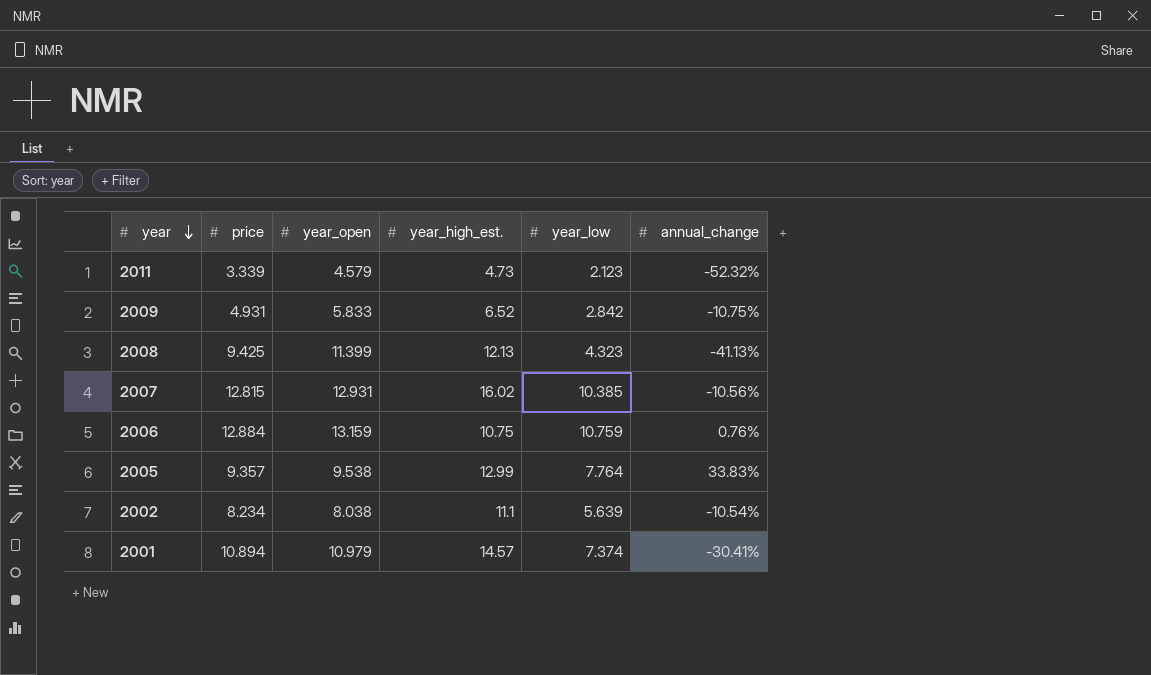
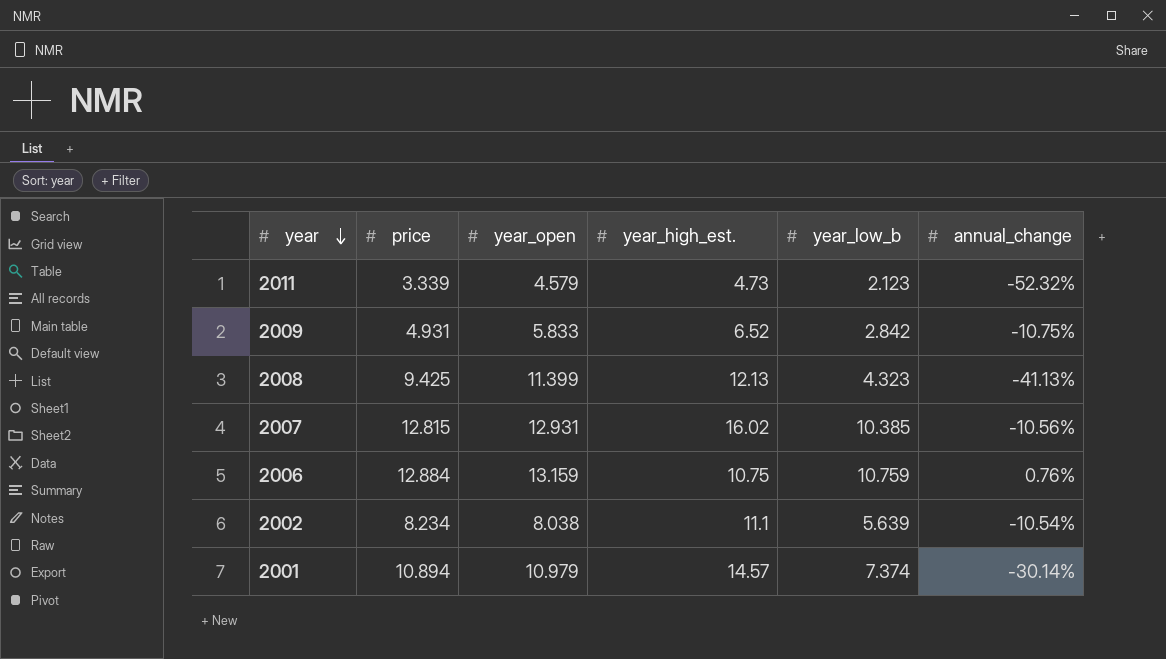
column name: year_low -> year_low_b
row 2005: 9.357 | 9.538 | 12.99 | 7.764 | 33.83% -> none
2001 | annual_change: -30.41% -> -30.14%

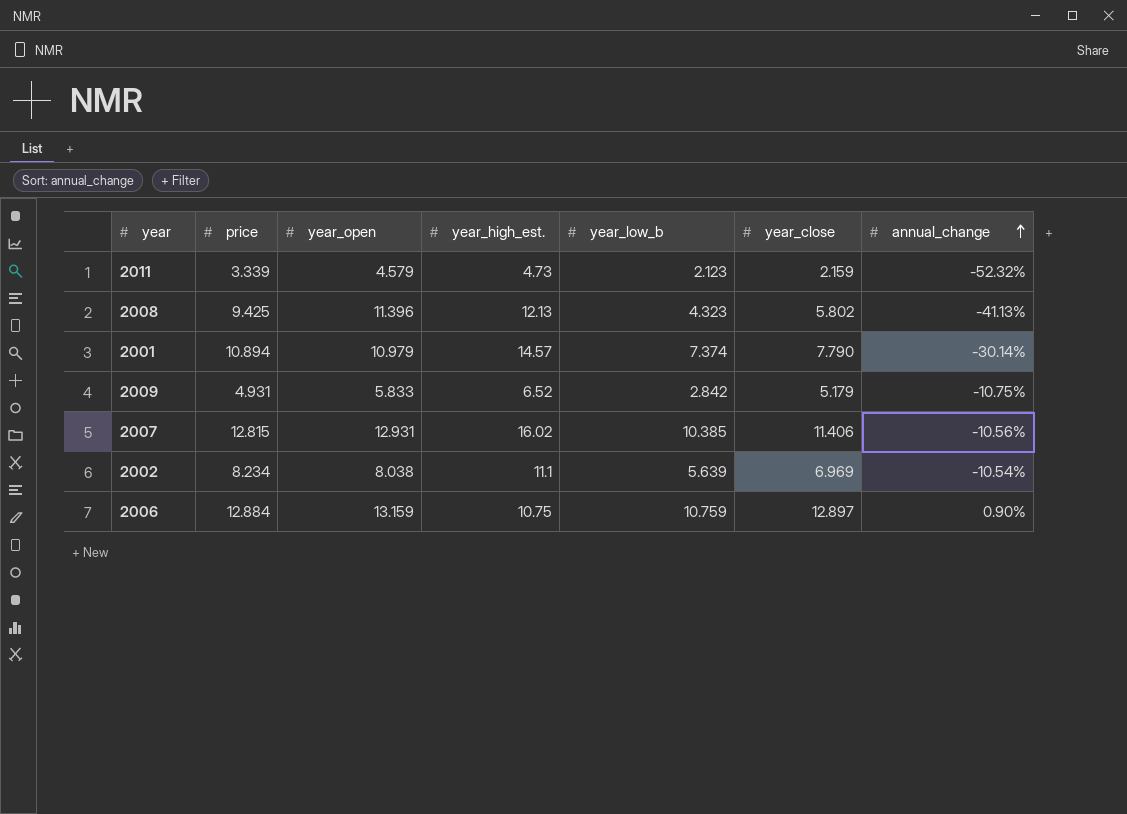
row order: year descending -> annual_change ascending
column year_close | position: none -> 6
2008 | year_open: 11.399 -> 11.396
2006 | annual_change: 0.76% -> 0.90%

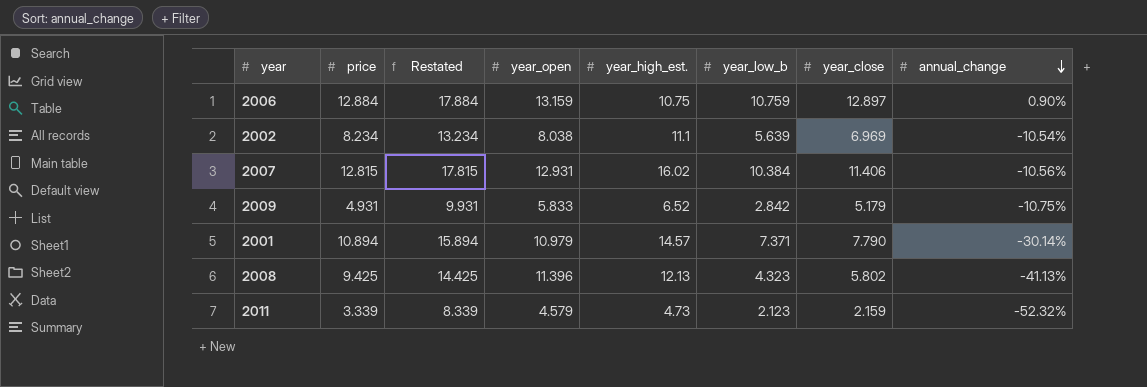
row order: annual_change ascending -> annual_change descending
column Restated | formula: none -> [price] + 5
2007 | year_low_b: 10.385 -> 10.384
2001 | year_low_b: 7.374 -> 7.371

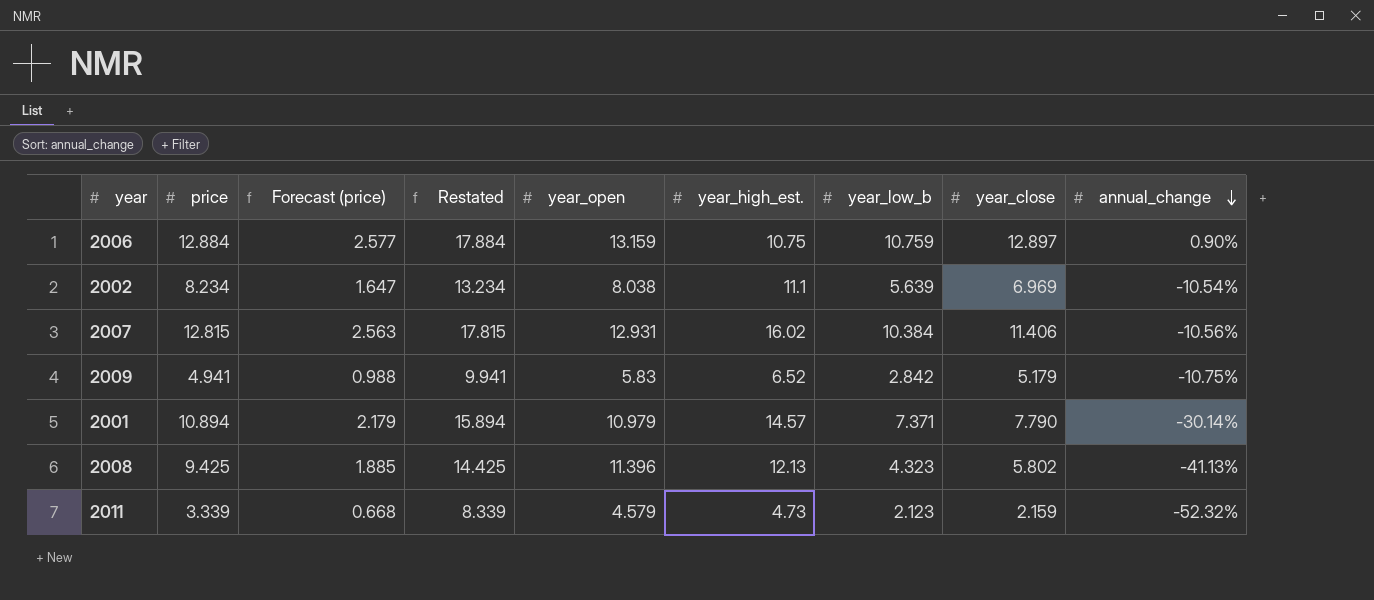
column Forecast (price) | formula: none -> [price] * 0.2
2009 | price: 4.931 -> 4.941
2009 | Restated: 9.931 -> 9.941
2009 | year_open: 5.833 -> 5.83

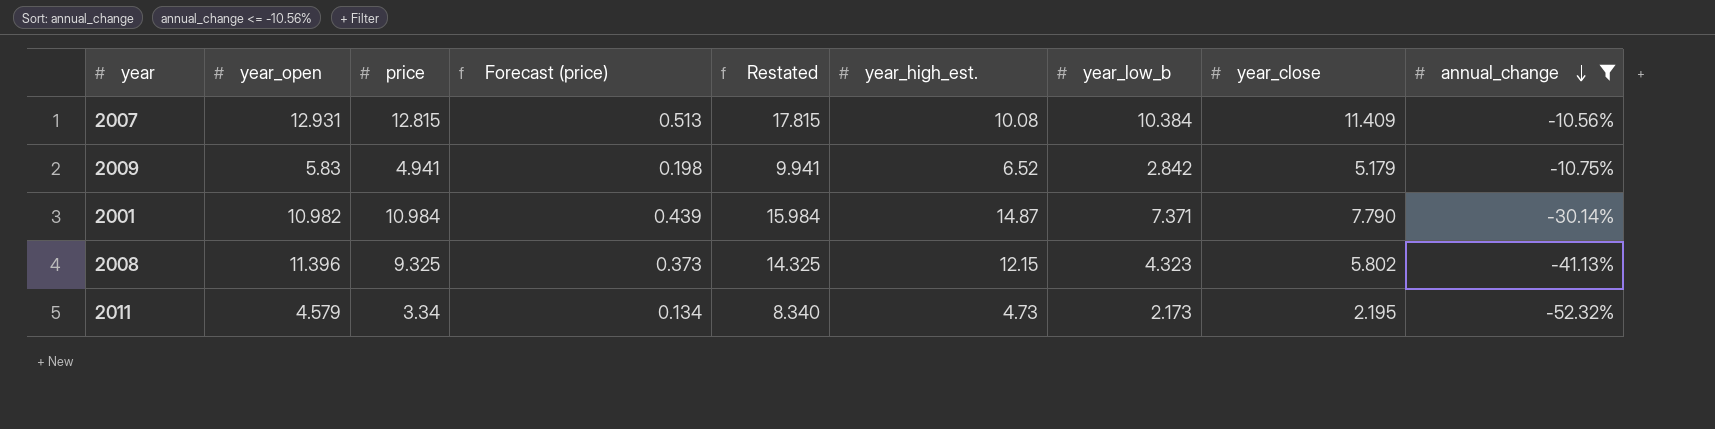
filter: none -> annual_change <= -10.56%
column year_open | position: 5 -> 2
column Forecast (price) | formula: [price] * 0.2 -> [price] * 0.04
2007 | year_high_est.: 16.02 -> 10.08
2007 | year_close: 11.406 -> 11.409
2001 | year_open: 10.979 -> 10.982
2001 | price: 10.894 -> 10.984
2001 | Restated: 15.894 -> 15.984
2001 | year_high_est.: 14.57 -> 14.87
2008 | price: 9.425 -> 9.325
2008 | Restated: 14.425 -> 14.325
2008 | year_high_est.: 12.13 -> 12.15
2011 | price: 3.339 -> 3.34
2011 | Restated: 8.339 -> 8.340
2011 | year_low_b: 2.123 -> 2.173
2011 | year_close: 2.159 -> 2.195

